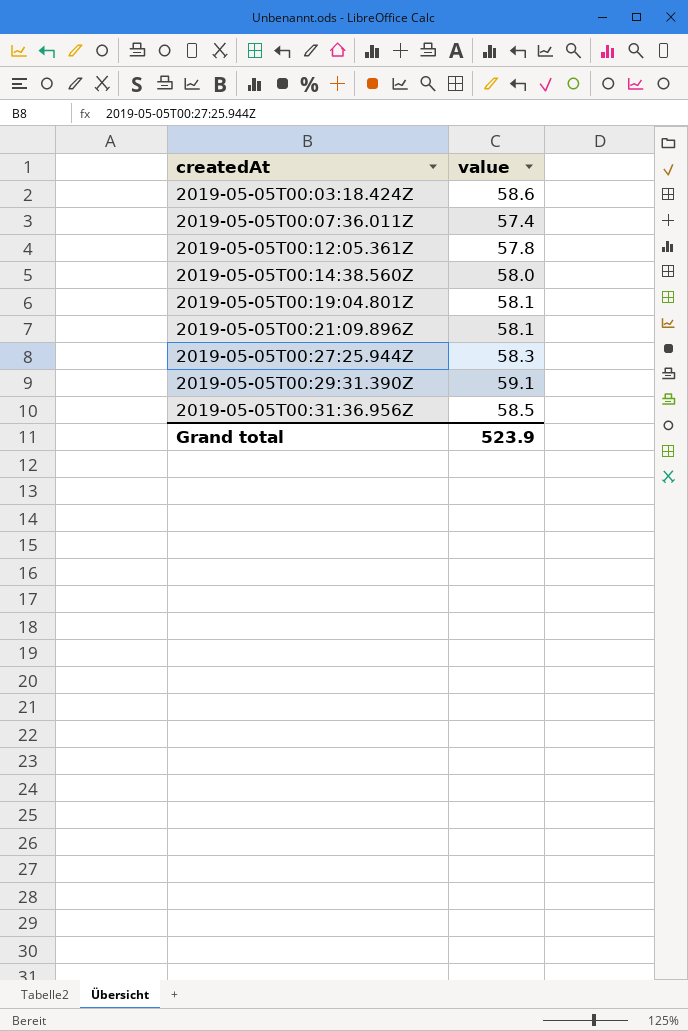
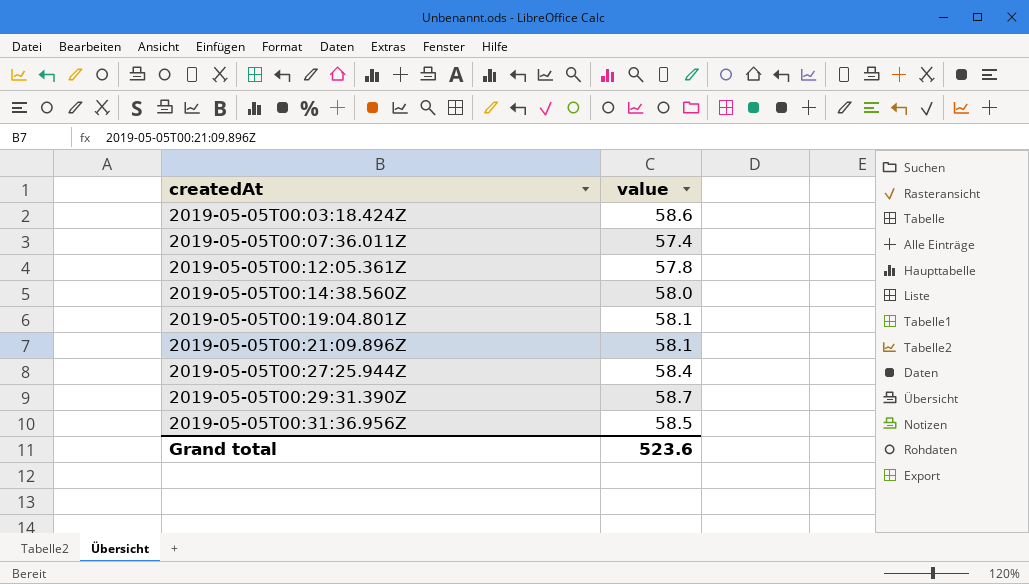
2019-05-05T00:27:25.944Z | value: 58.3 -> 58.4
2019-05-05T00:29:31.390Z | value: 59.1 -> 58.7
Grand total | value: 523.9 -> 523.6

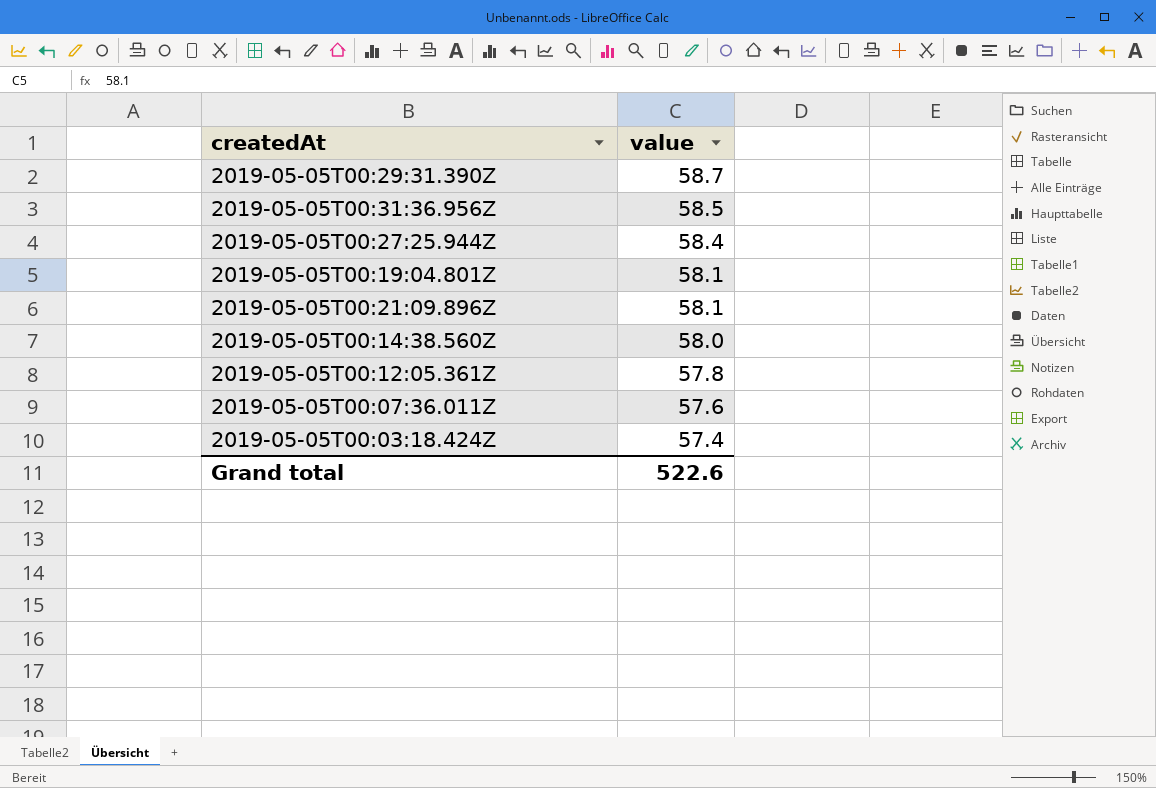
row order: createdAt ascending -> value descending
2019-05-05T00:07:36.011Z | value: 57.4 -> 57.6
2019-05-05T00:03:18.424Z | value: 58.6 -> 57.4
Grand total | value: 523.6 -> 522.6

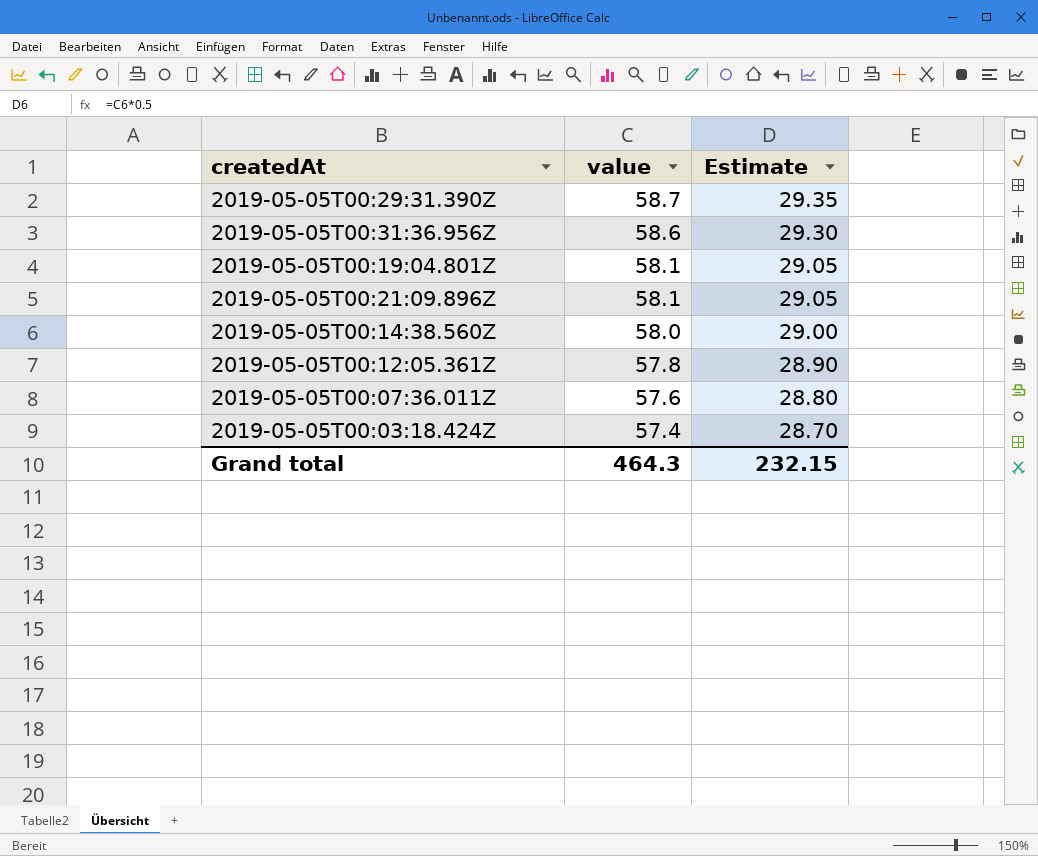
column Estimate | formula: none -> [value] * 0.5
row 2019-05-05T00:27:25.944Z: 58.4 -> none
2019-05-05T00:31:36.956Z | value: 58.5 -> 58.6
Grand total | value: 522.6 -> 464.3

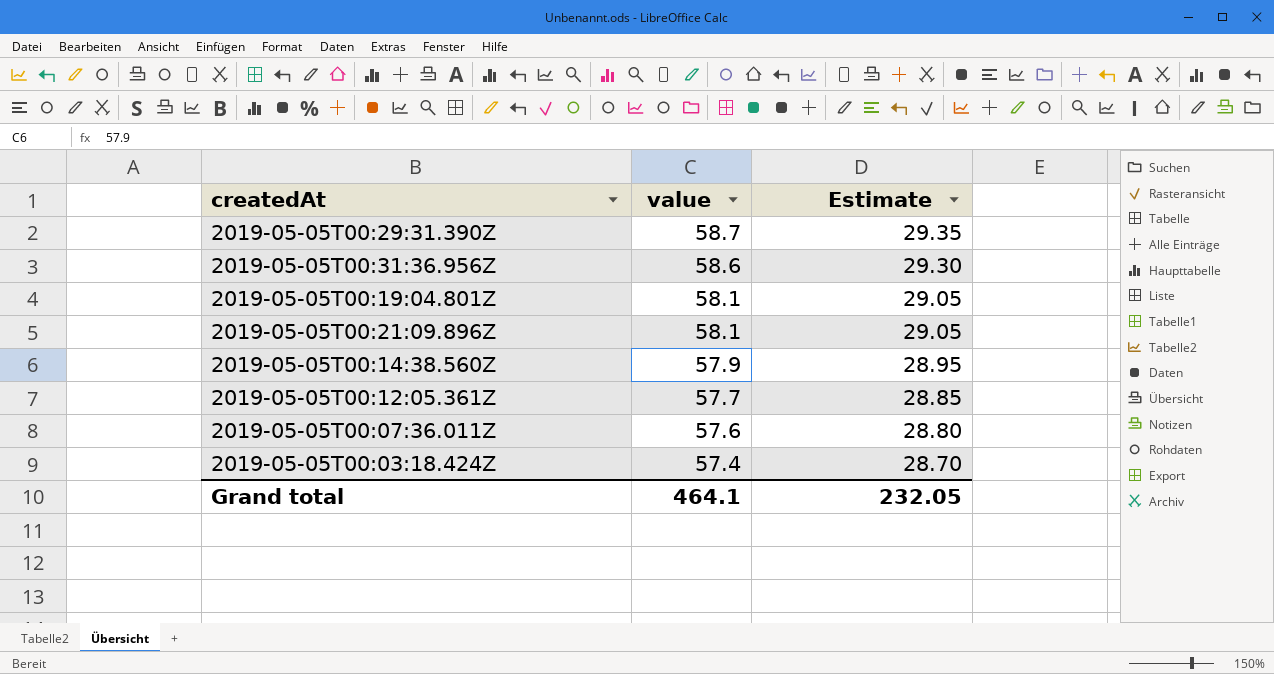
2019-05-05T00:14:38.560Z | value: 58.0 -> 57.9
2019-05-05T00:14:38.560Z | Estimate: 29.00 -> 28.95
2019-05-05T00:12:05.361Z | value: 57.8 -> 57.7
2019-05-05T00:12:05.361Z | Estimate: 28.90 -> 28.85
Grand total | value: 464.3 -> 464.1
Grand total | Estimate: 232.15 -> 232.05

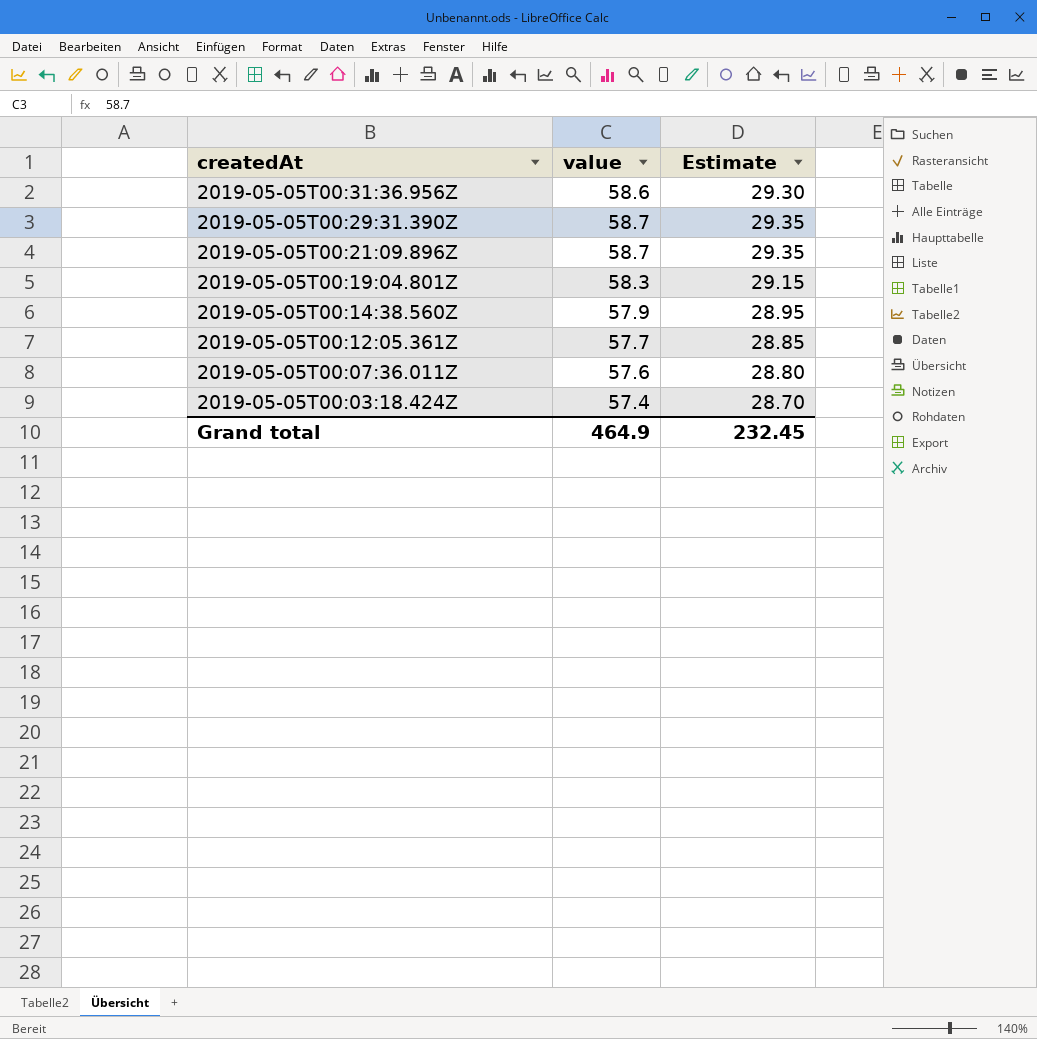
row order: value descending -> createdAt descending
2019-05-05T00:21:09.896Z | value: 58.1 -> 58.7
2019-05-05T00:21:09.896Z | Estimate: 29.05 -> 29.35
2019-05-05T00:19:04.801Z | value: 58.1 -> 58.3
2019-05-05T00:19:04.801Z | Estimate: 29.05 -> 29.15
Grand total | value: 464.1 -> 464.9
Grand total | Estimate: 232.05 -> 232.45

